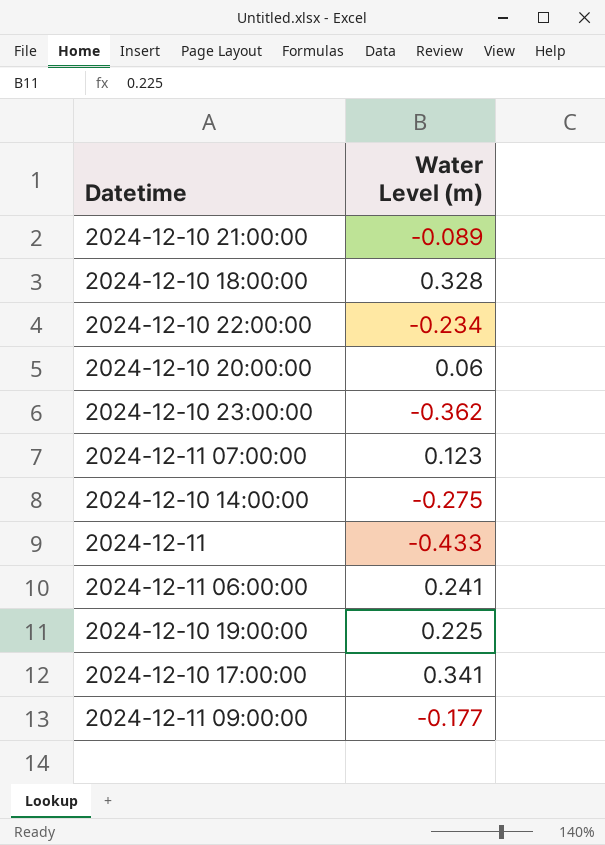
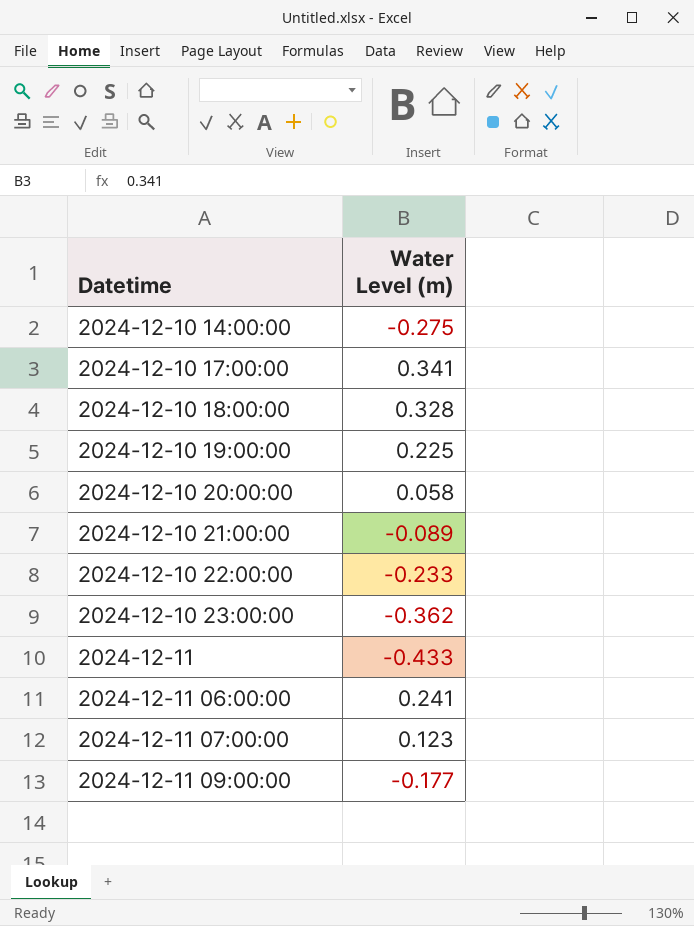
row order: none -> Datetime ascending
2024-12-10 20:00:00 | Water Level (m): 0.06 -> 0.058
2024-12-10 22:00:00 | Water Level (m): -0.234 -> -0.233

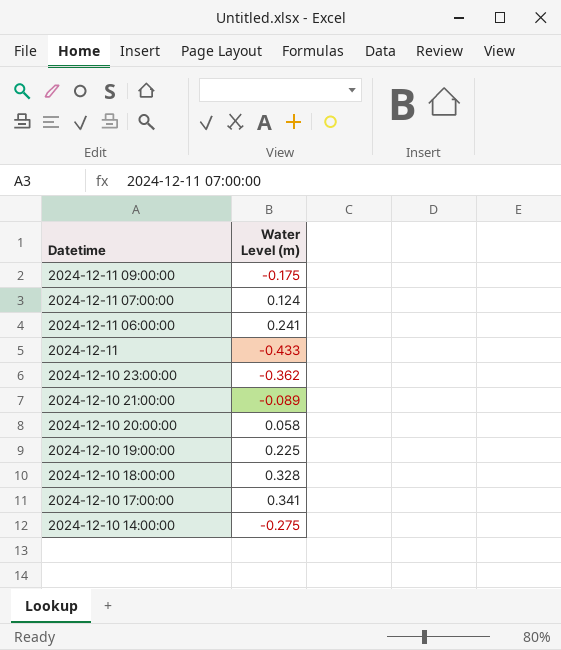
row order: Datetime ascending -> Datetime descending
row 2024-12-10 22:00:00: -0.233 -> none
2024-12-11 09:00:00 | Water Level (m): -0.177 -> -0.175
2024-12-11 07:00:00 | Water Level (m): 0.123 -> 0.124

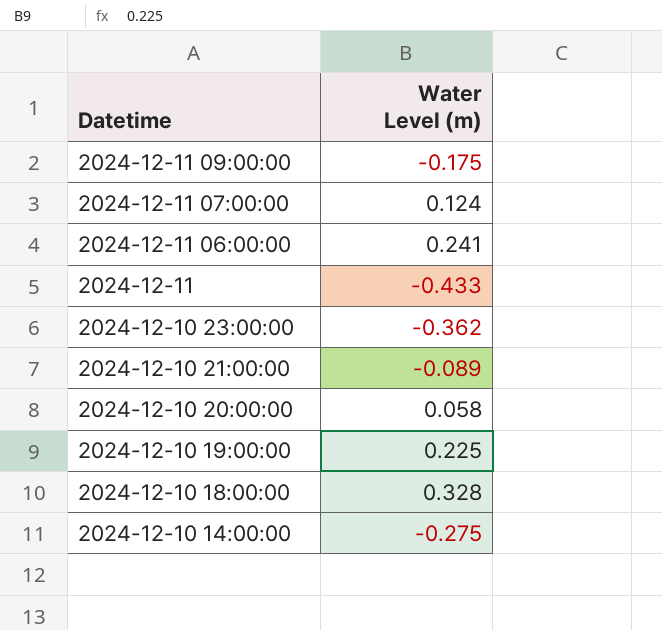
row 2024-12-10 17:00:00: 0.341 -> none

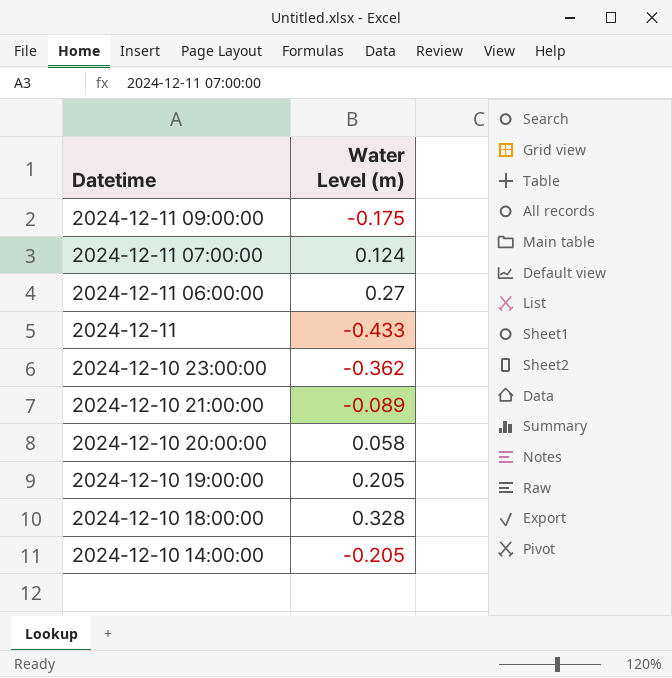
2024-12-11 06:00:00 | Water Level (m): 0.241 -> 0.27
2024-12-10 19:00:00 | Water Level (m): 0.225 -> 0.205
2024-12-10 14:00:00 | Water Level (m): -0.275 -> -0.205

